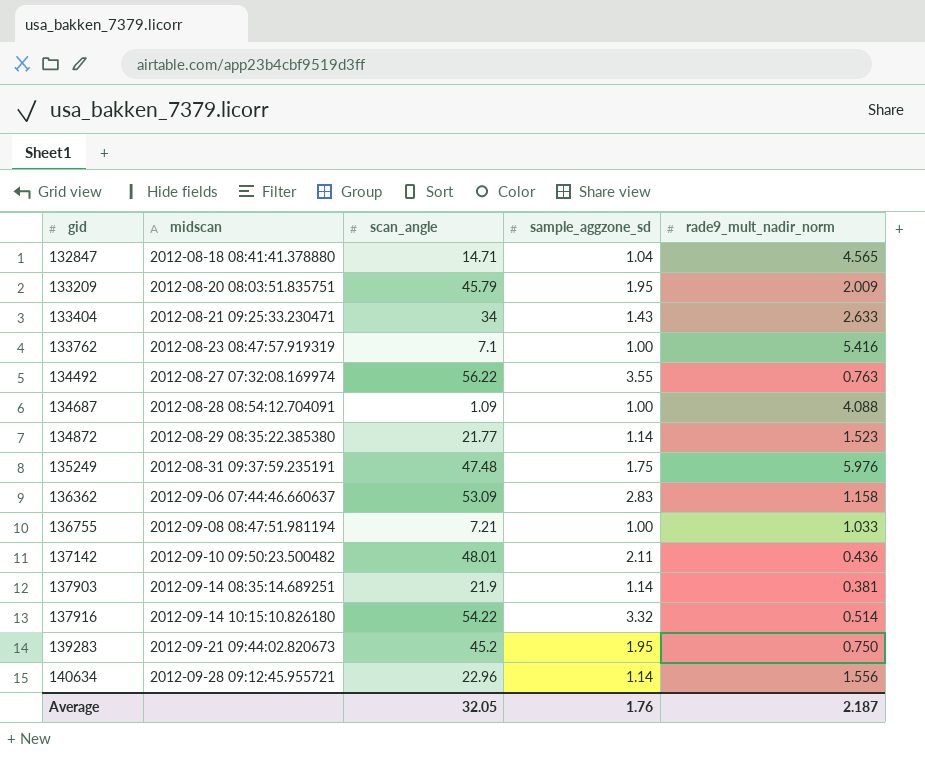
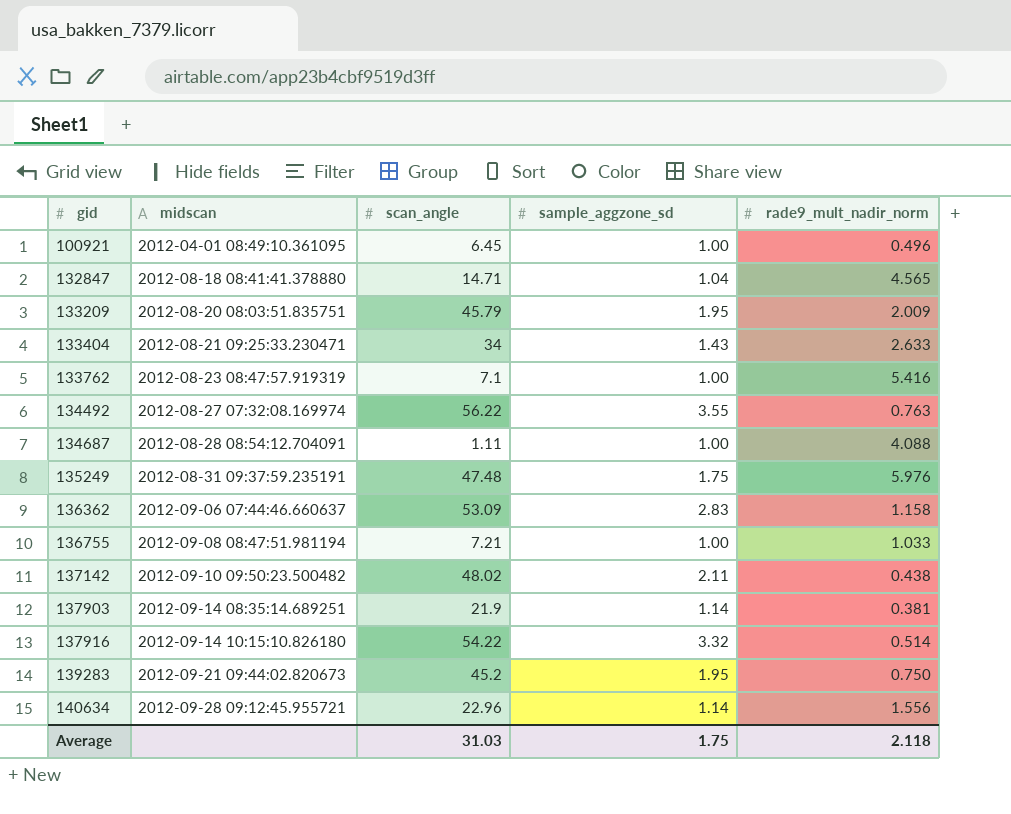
row 134872: 2012-08-29 08:35:22.385380 | 21.77 | 1.14 | 1.523 -> none
row 100921: none -> 2012-04-01 08:49:10.361095 | 6.45 | 1.00 | 0.496
134687 | scan_angle: 1.09 -> 1.11
137142 | scan_angle: 48.01 -> 48.02
137142 | rade9_mult_nadir_norm: 0.436 -> 0.438
Average | scan_angle: 32.05 -> 31.03
Average | sample_aggzone_sd: 1.76 -> 1.75
Average | rade9_mult_nadir_norm: 2.187 -> 2.118

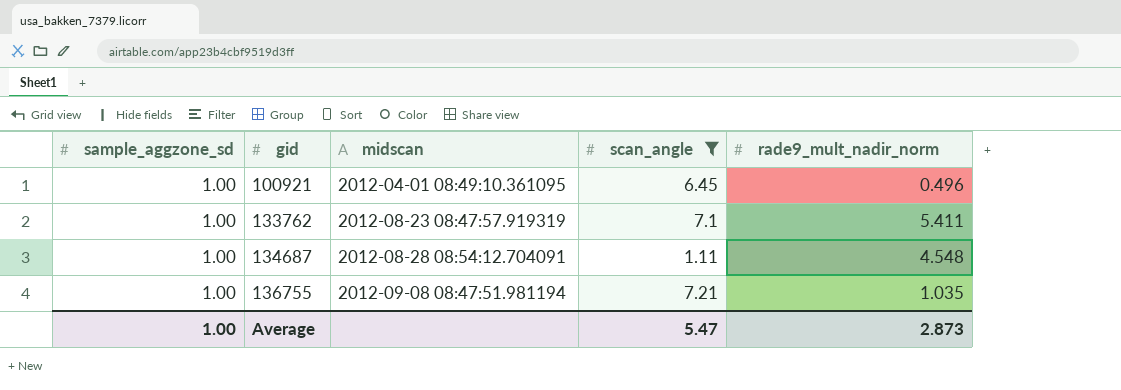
filter: none -> scan_angle <= 7.21
column sample_aggzone_sd | position: 4 -> 1
133762 | rade9_mult_nadir_norm: 5.416 -> 5.411
134687 | rade9_mult_nadir_norm: 4.088 -> 4.548
136755 | rade9_mult_nadir_norm: 1.033 -> 1.035
Average | sample_aggzone_sd: 1.75 -> 1.00
Average | scan_angle: 31.03 -> 5.47
Average | rade9_mult_nadir_norm: 2.118 -> 2.873

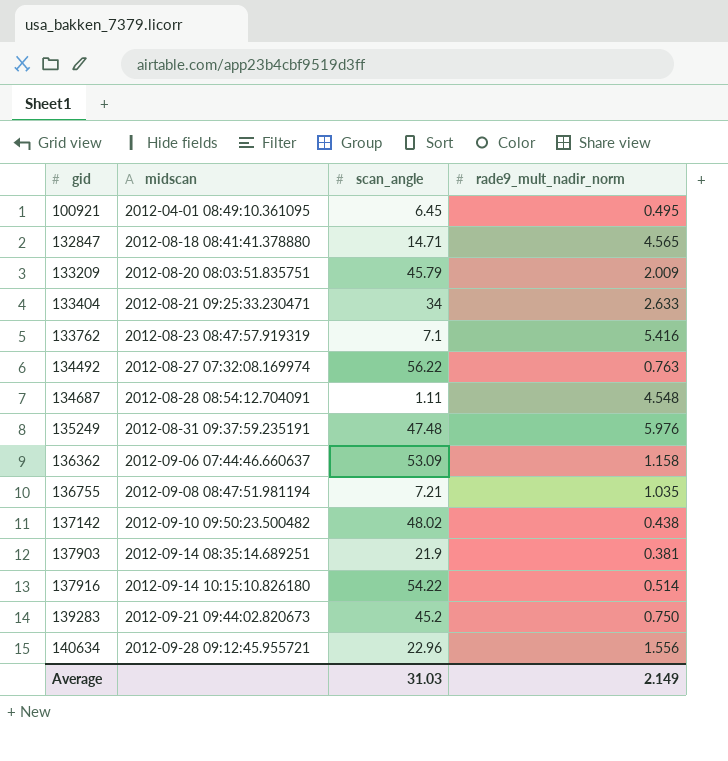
filter: scan_angle <= 7.21 -> none
column sample_aggzone_sd | position: 1 -> none
100921 | rade9_mult_nadir_norm: 0.496 -> 0.495
133762 | rade9_mult_nadir_norm: 5.411 -> 5.416
Average | scan_angle: 5.47 -> 31.03
Average | rade9_mult_nadir_norm: 2.873 -> 2.149

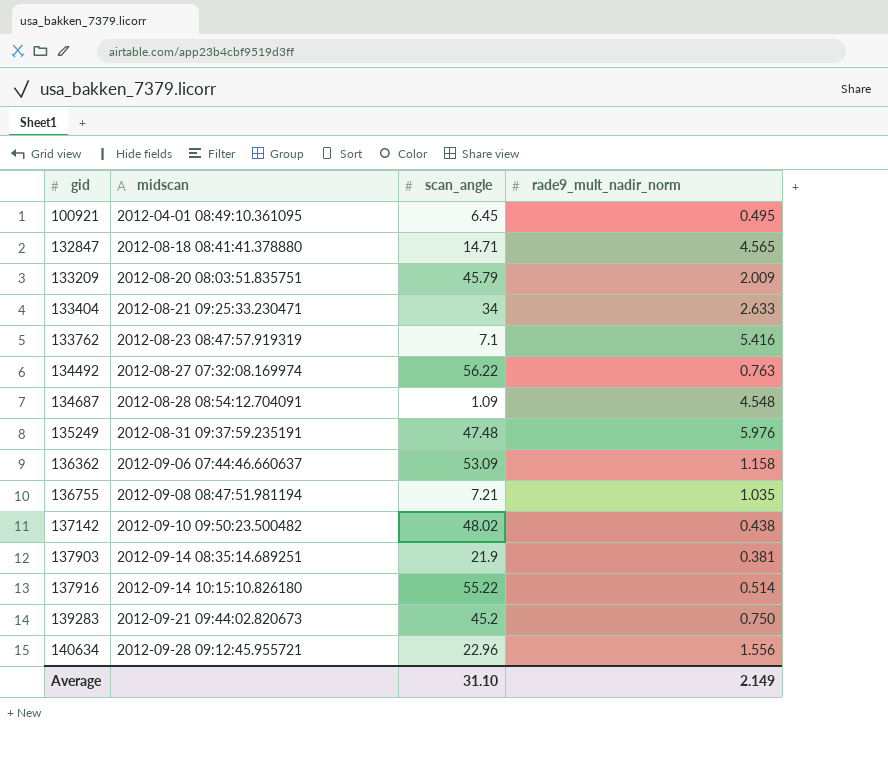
134687 | scan_angle: 1.11 -> 1.09
137916 | scan_angle: 54.22 -> 55.22
Average | scan_angle: 31.03 -> 31.10

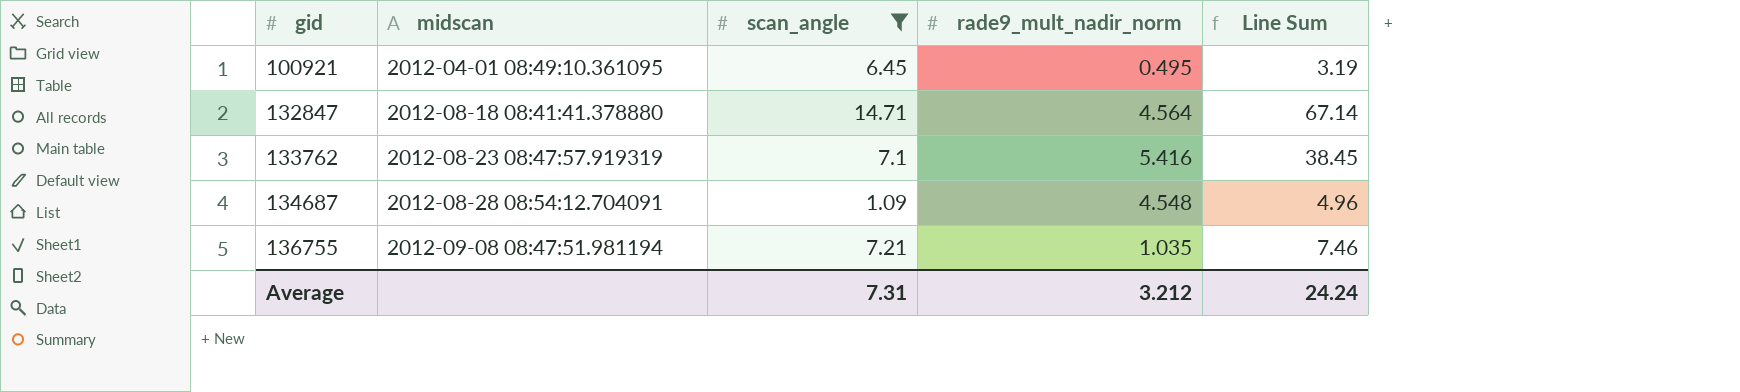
filter: none -> scan_angle <= 14.71
column Line Sum | formula: none -> [scan_angle] * [rade9_mult_nadir_norm]
132847 | rade9_mult_nadir_norm: 4.565 -> 4.564
Average | scan_angle: 31.10 -> 7.31
Average | rade9_mult_nadir_norm: 2.149 -> 3.212

